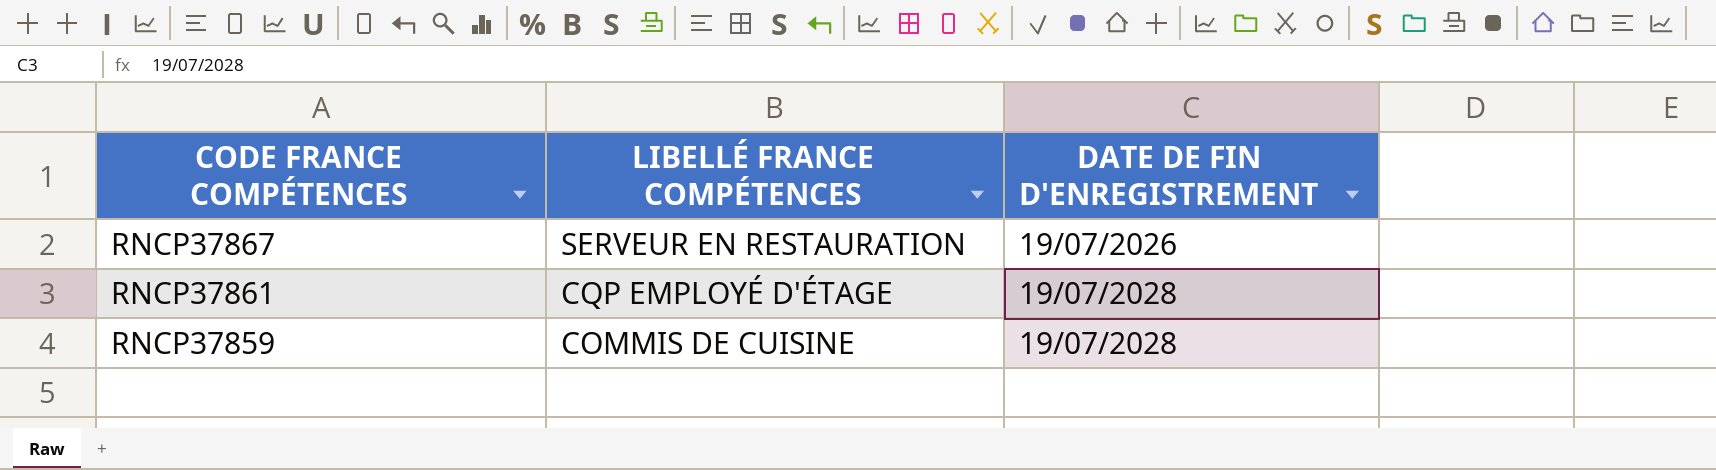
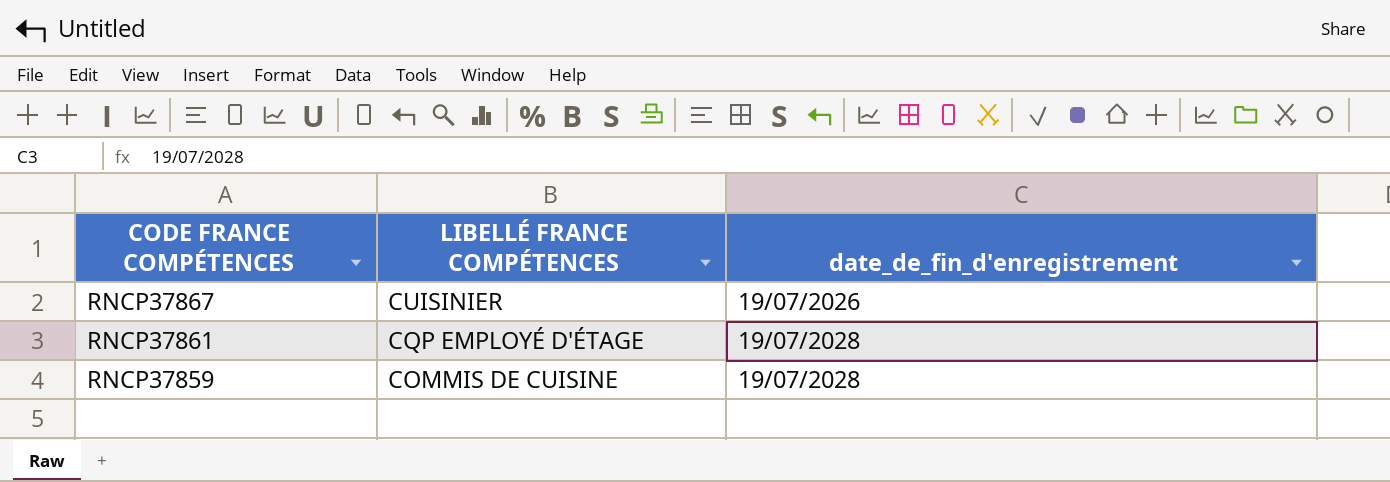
column name: DATE DE FIN D'ENREGISTREMENT -> date_de_fin_d'enregistrement
RNCP37867 | LIBELLÉ FRANCE COMPÉTENCES: SERVEUR EN RESTAURATION -> CUISINIER

